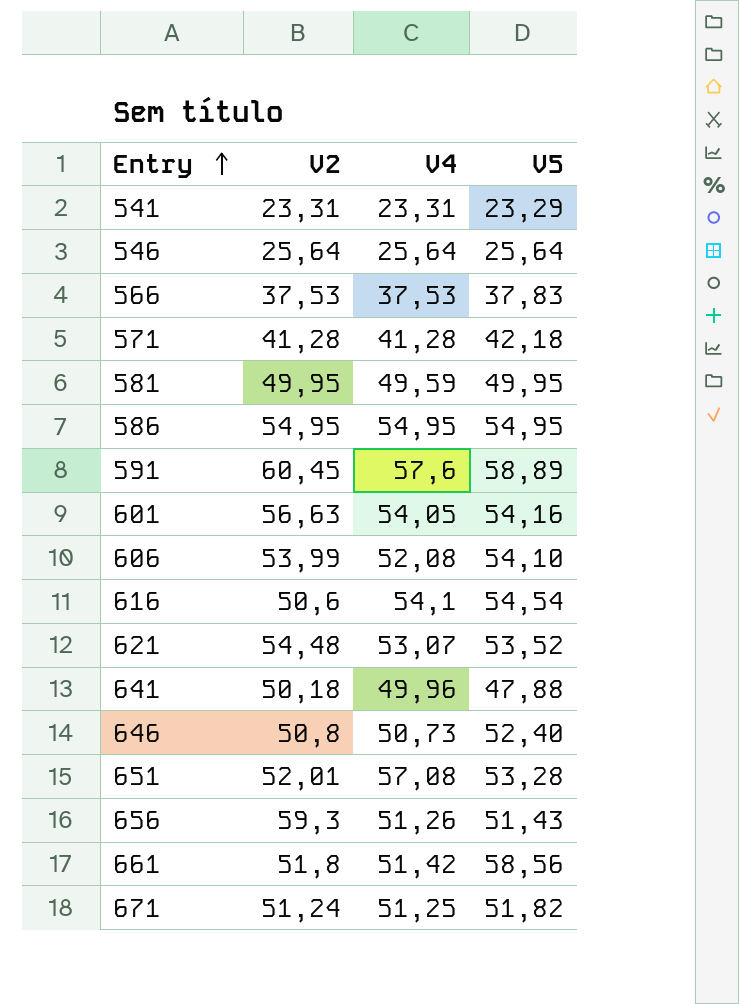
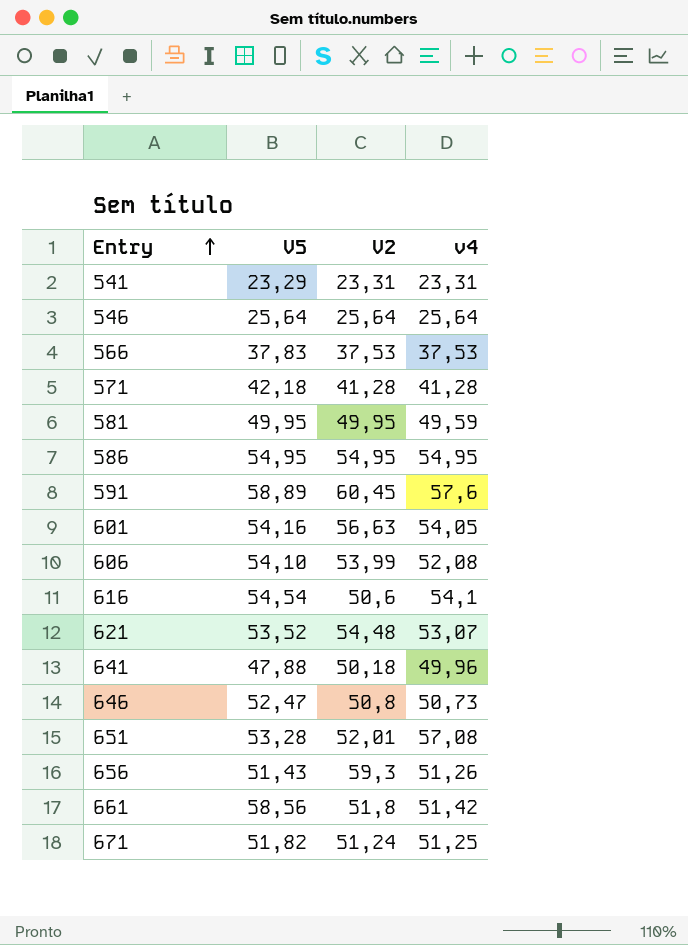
column V5 | position: 4 -> 2
column name: V4 -> v4
646 | V5: 52,40 -> 52,47

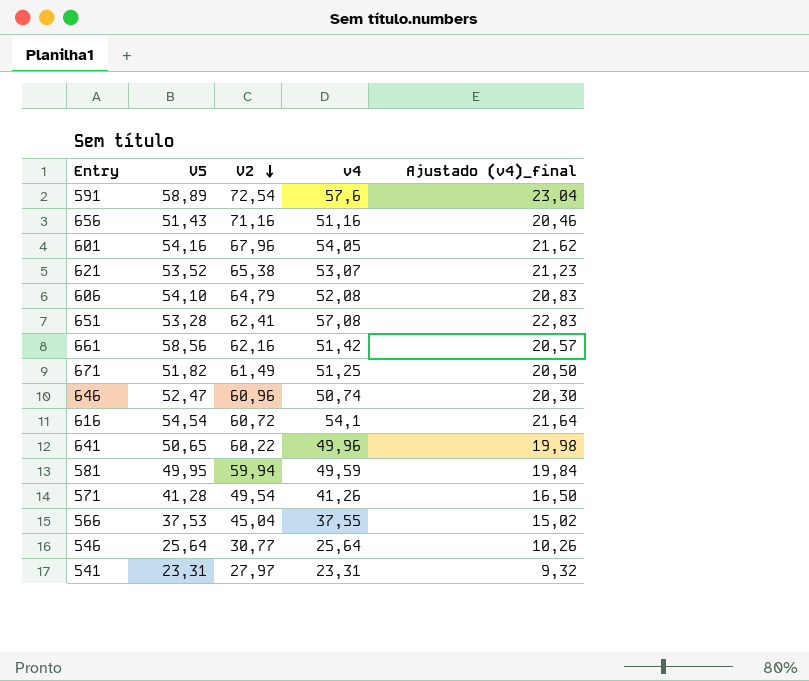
row order: Entry ascending -> V2 descending
column Ajustado (v4)_final | formula: none -> [v4] * 0,4
row 586: 54,95 | 54,95 | 54,95 -> none
591 | V2: 60,45 -> 72,54
656 | V2: 59,3 -> 71,16
656 | v4: 51,26 -> 51,16
601 | V2: 56,63 -> 67,96
621 | V2: 54,48 -> 65,38
606 | V2: 53,99 -> 64,79
651 | V2: 52,01 -> 62,41
661 | V2: 51,8 -> 62,16
671 | V2: 51,24 -> 61,49
646 | V2: 50,8 -> 60,96
646 | v4: 50,73 -> 50,74
616 | V2: 50,6 -> 60,72
641 | V5: 47,88 -> 50,65
641 | V2: 50,18 -> 60,22
581 | V2: 49,95 -> 59,94
571 | V5: 42,18 -> 41,28
571 | V2: 41,28 -> 49,54
571 | v4: 41,28 -> 41,26
566 | V5: 37,83 -> 37,53
566 | V2: 37,53 -> 45,04
566 | v4: 37,53 -> 37,55
546 | V2: 25,64 -> 30,77
541 | V5: 23,29 -> 23,31
541 | V2: 23,31 -> 27,97

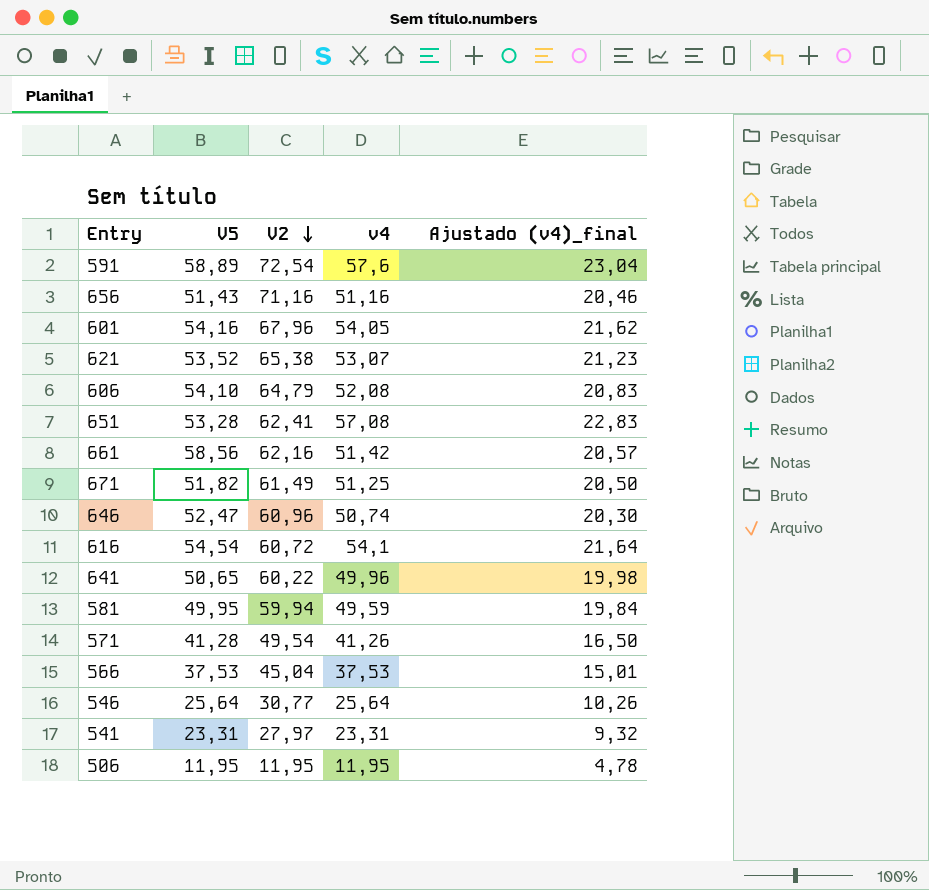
566 | v4: 37,55 -> 37,53
566 | Ajustado (v4)_final: 15,02 -> 15,01
row 506: none -> 11,95 | 11,95 | 11,95 | 4,78

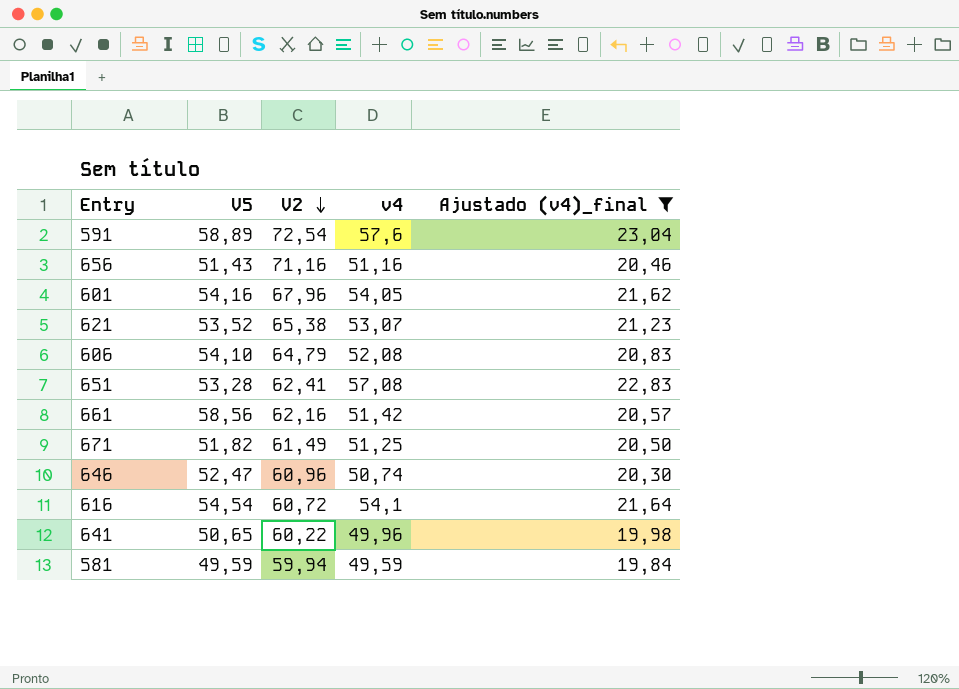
filter: none -> Ajustado (v4)_final >= 19,84
581 | V5: 49,95 -> 49,59

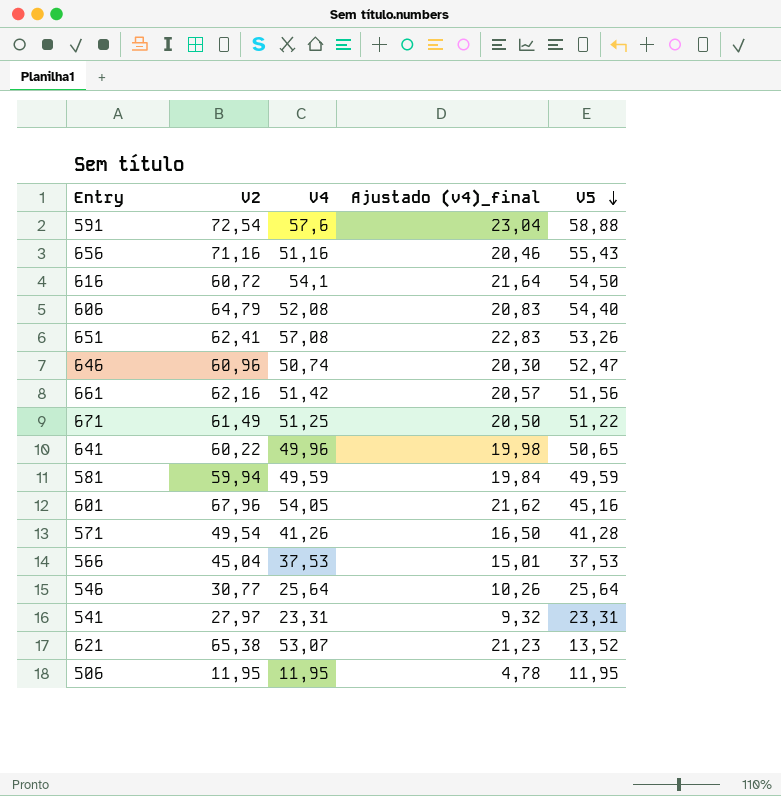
filter: Ajustado (v4)_final >= 19,84 -> none
row order: V2 descending -> V5 descending
column name: v4 -> V4
column V5 | position: 2 -> 5
591 | V5: 58,89 -> 58,88
656 | V5: 51,43 -> 55,43
616 | V5: 54,54 -> 54,50
606 | V5: 54,10 -> 54,40
651 | V5: 53,28 -> 53,26
661 | V5: 58,56 -> 51,56
671 | V5: 51,82 -> 51,22
601 | V5: 54,16 -> 45,16
621 | V5: 53,52 -> 13,52

